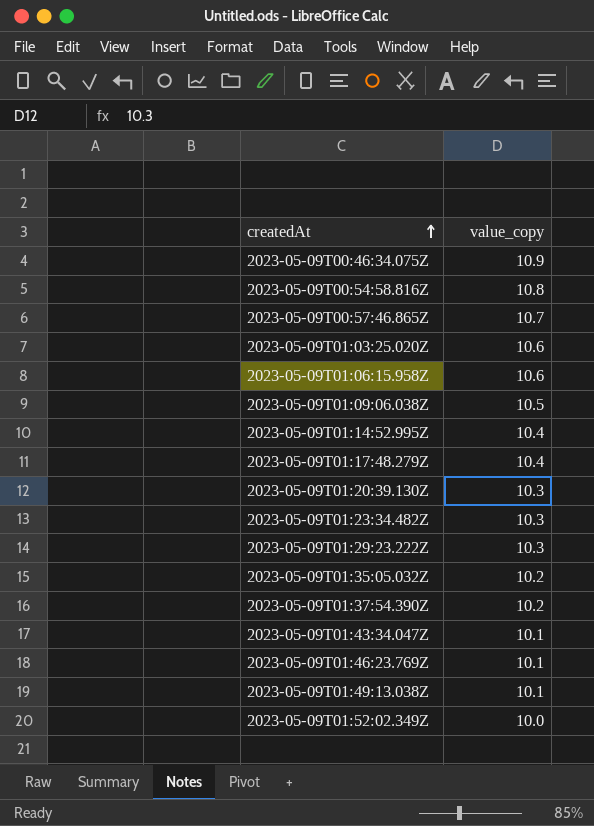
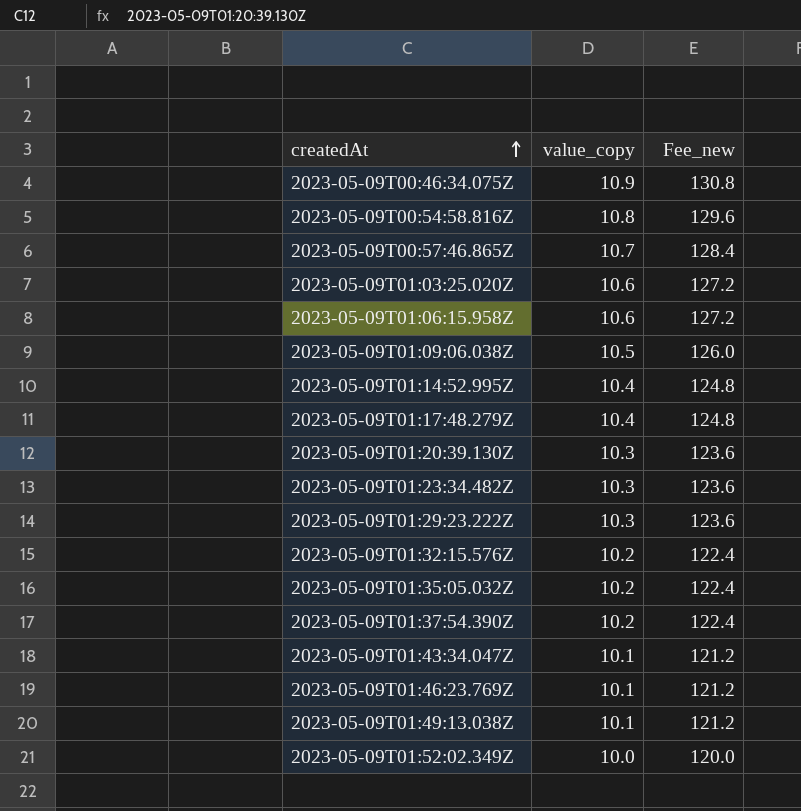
column Fee_new | formula: none -> [value_copy] * 12
row 2023-05-09T01:32:15.576Z: none -> 10.2 | 122.4

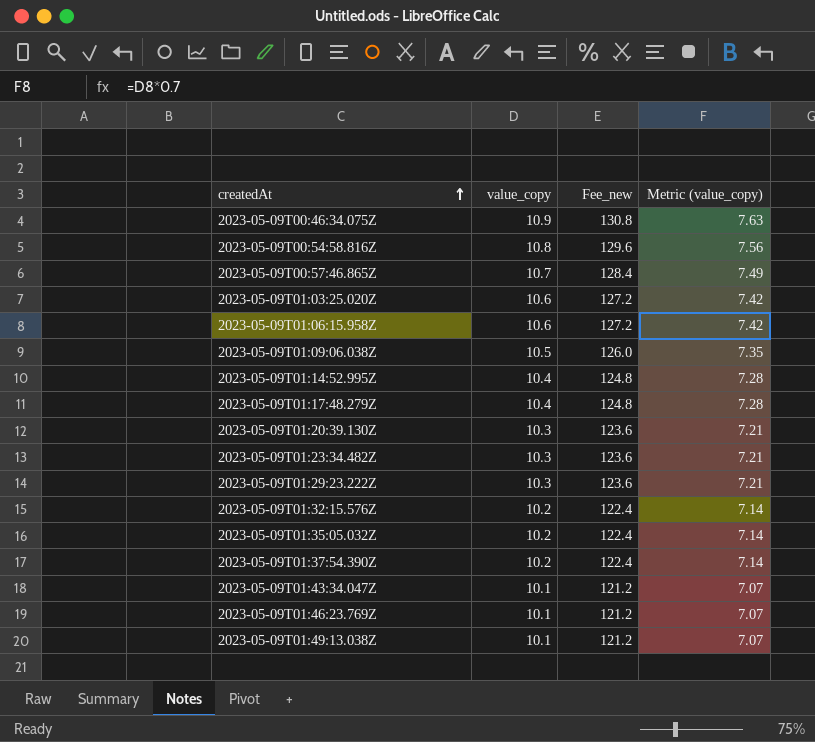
column Metric (value_copy) | formula: none -> [value_copy] * 0.7
row 2023-05-09T01:52:02.349Z: 10.0 | 120.0 -> none

